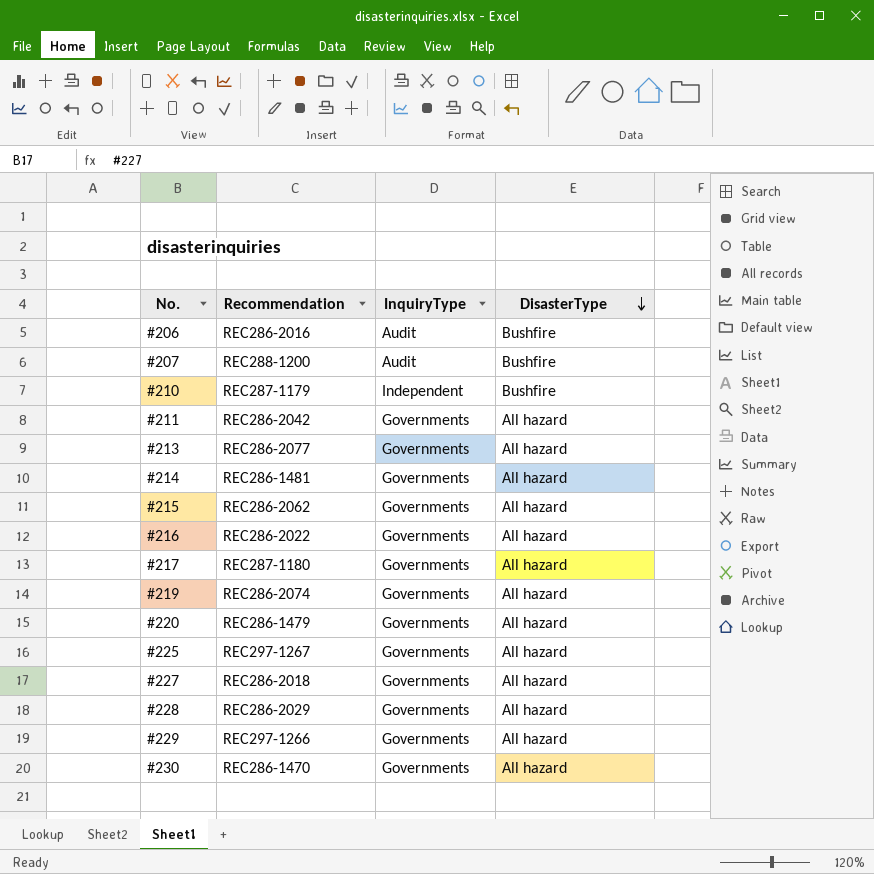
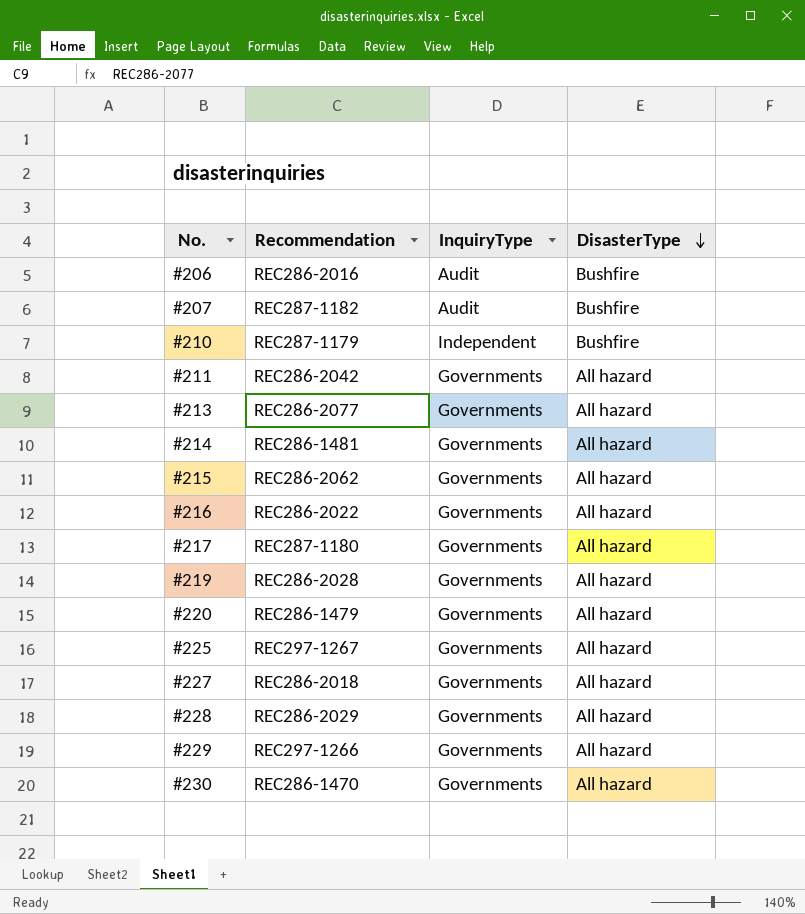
#207 | Recommendation: REC288-1200 -> REC287-1182
#219 | Recommendation: REC286-2074 -> REC286-2028

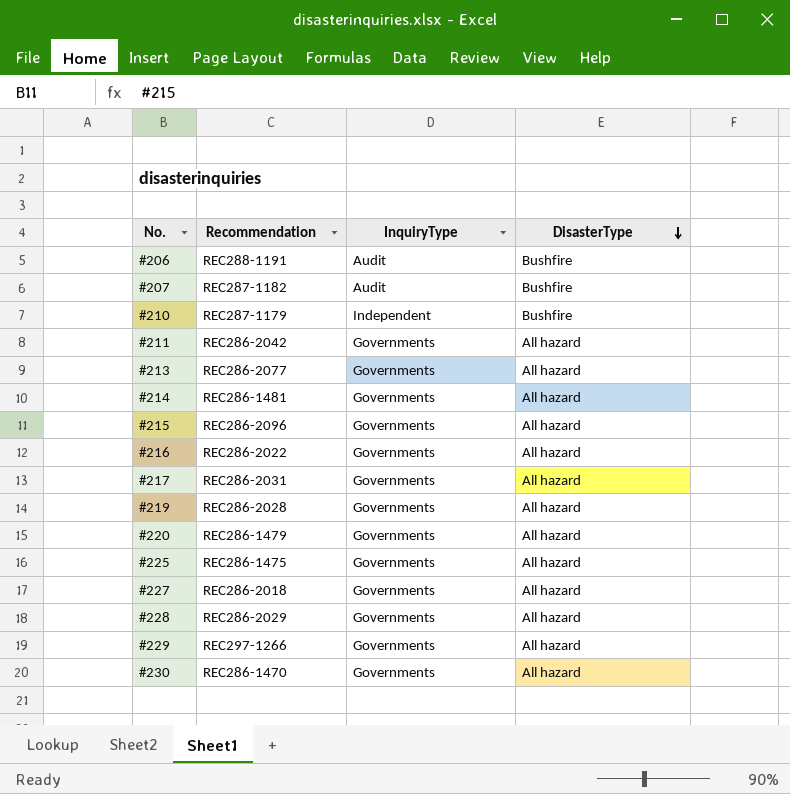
#206 | Recommendation: REC286-2016 -> REC288-1191
#215 | Recommendation: REC286-2062 -> REC286-2096
#217 | Recommendation: REC287-1180 -> REC286-2031
#225 | Recommendation: REC297-1267 -> REC286-1475

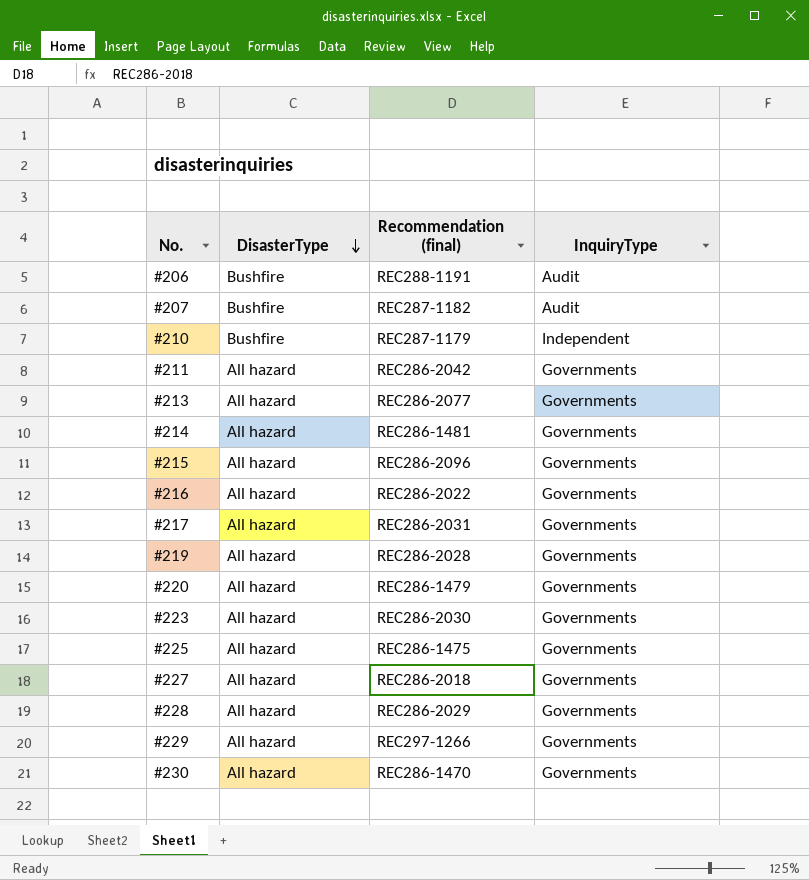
column DisasterType | position: 4 -> 2
column name: Recommendation -> Recommendation (final)
row #223: none -> All hazard | REC286-2030 | Governments

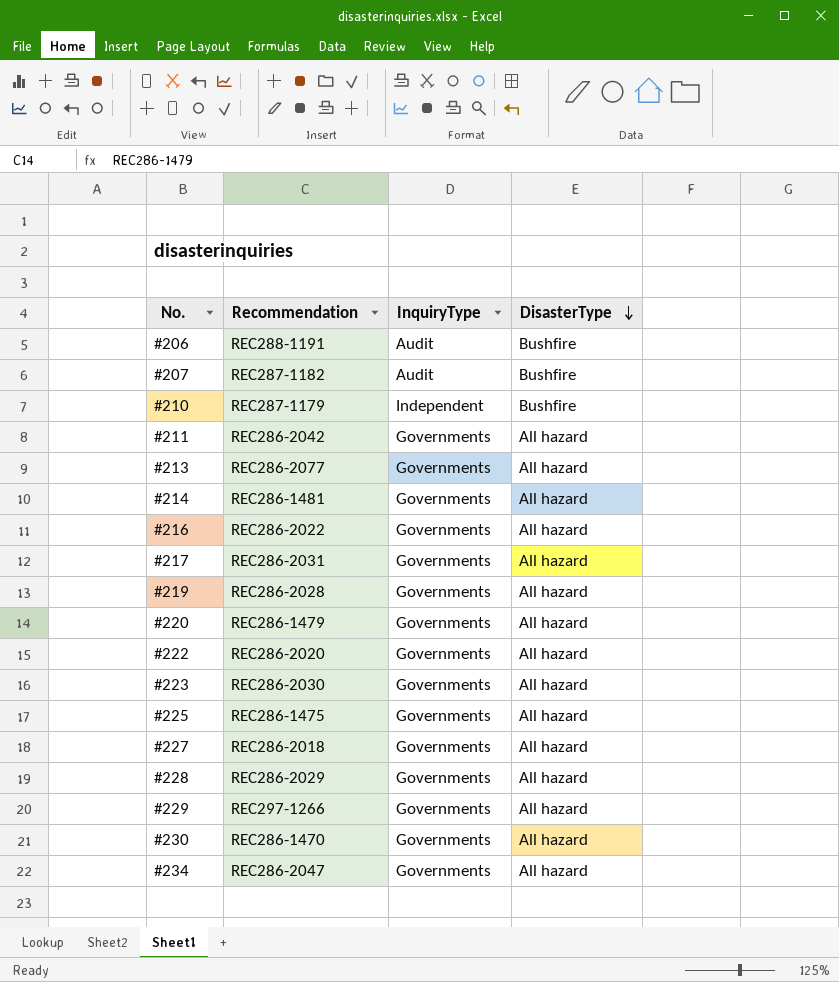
column name: Recommendation (final) -> Recommendation
column DisasterType | position: 2 -> 4
row #215: All hazard | REC286-2096 | Governments -> none
row #222: none -> REC286-2020 | Governments | All hazard
row #234: none -> REC286-2047 | Governments | All hazard

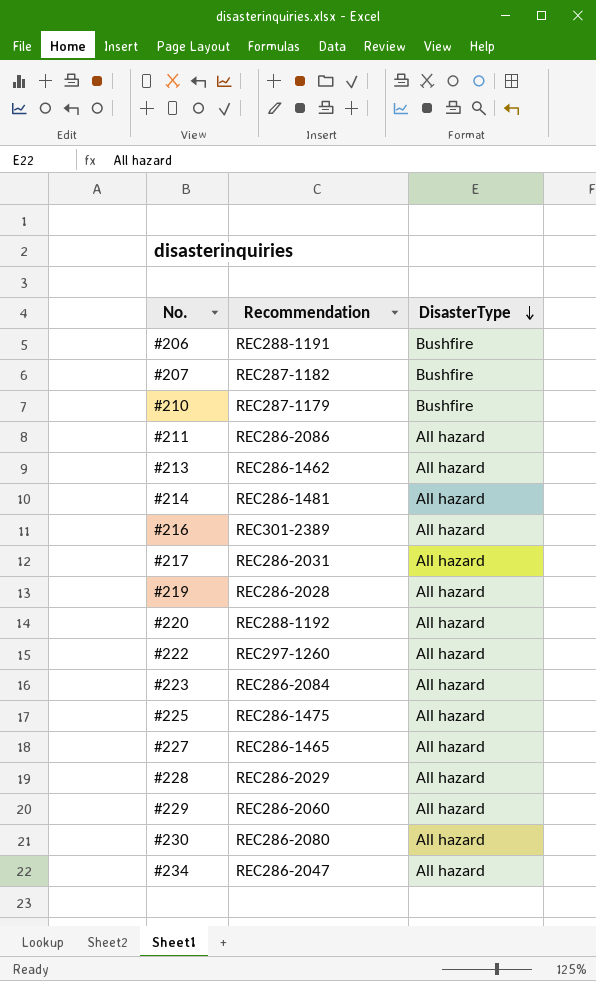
column InquiryType | position: 3 -> none
#211 | Recommendation: REC286-2042 -> REC286-2086
#213 | Recommendation: REC286-2077 -> REC286-1462
#216 | Recommendation: REC286-2022 -> REC301-2389
#220 | Recommendation: REC286-1479 -> REC288-1192
#222 | Recommendation: REC286-2020 -> REC297-1260
#223 | Recommendation: REC286-2030 -> REC286-2084
#227 | Recommendation: REC286-2018 -> REC286-1465
#229 | Recommendation: REC297-1266 -> REC286-2060
#230 | Recommendation: REC286-1470 -> REC286-2080

